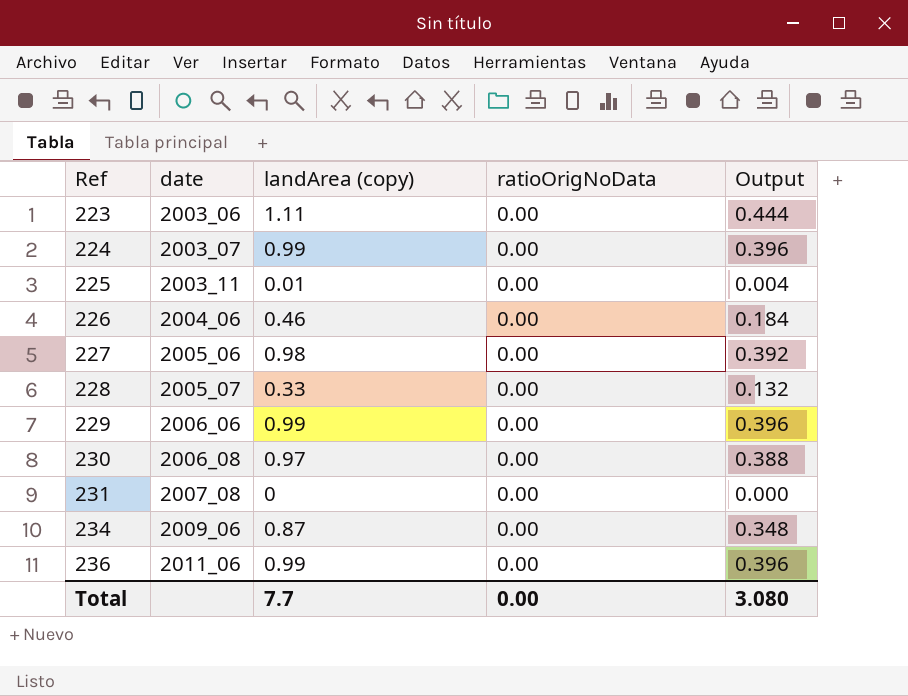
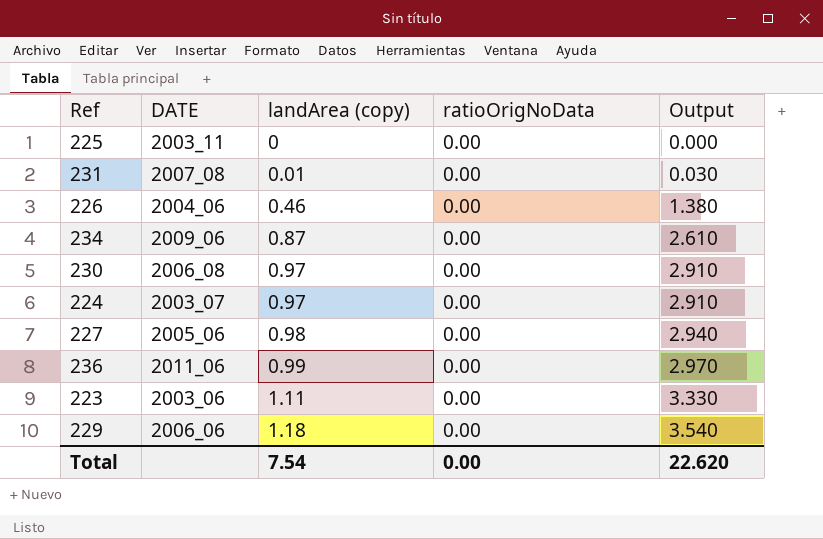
row order: Ref ascending -> landArea (copy) ascending
column name: date -> DATE
column Output | formula: [landArea (copy)] * 0.4 -> [landArea (copy)] * 3
row 228: 2005_07 | 0.33 | 0.00 | 0.132 -> none
225 | landArea (copy): 0.01 -> 0
231 | landArea (copy): 0 -> 0.01
224 | landArea (copy): 0.99 -> 0.97
229 | landArea (copy): 0.99 -> 1.18
Total | landArea (copy): 7.7 -> 7.54
Total | Output: 3.080 -> 22.620

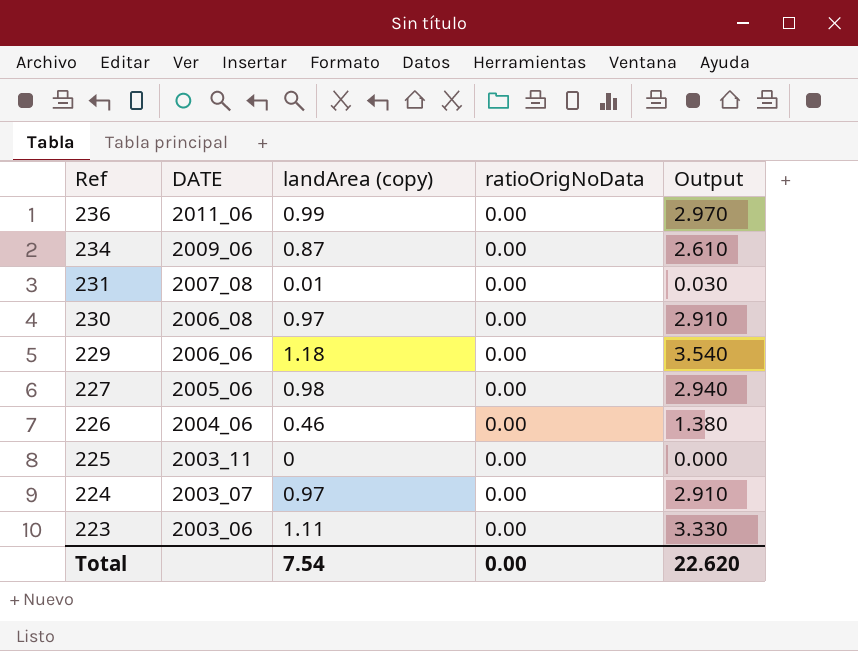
row order: landArea (copy) ascending -> Ref descending

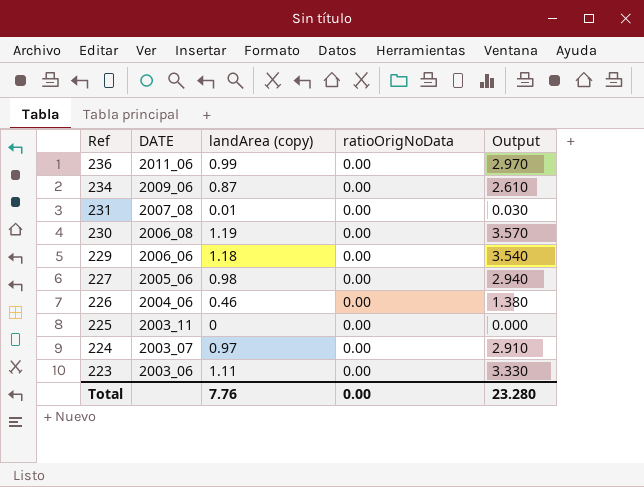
230 | landArea (copy): 0.97 -> 1.19
230 | Output: 2.910 -> 3.570
Total | landArea (copy): 7.54 -> 7.76
Total | Output: 22.620 -> 23.280

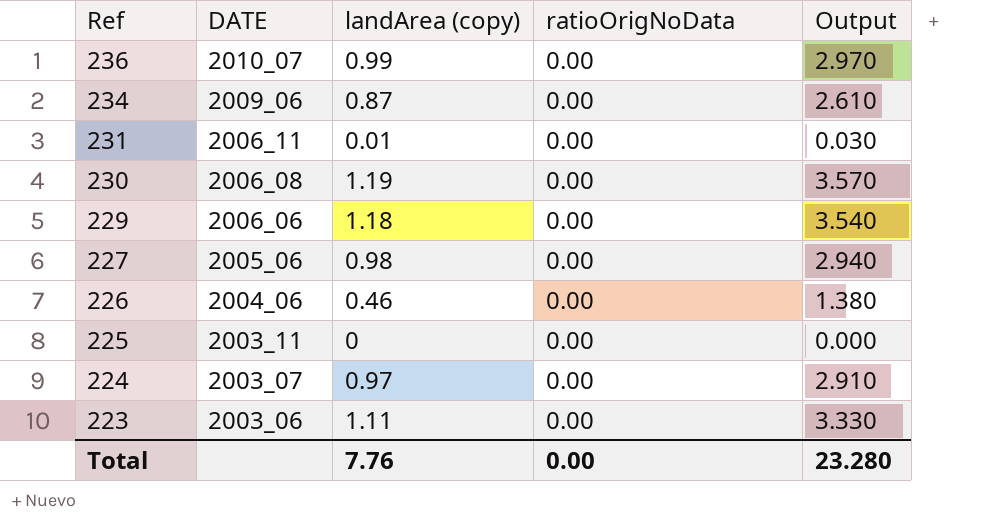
236 | DATE: 2011_06 -> 2010_07
231 | DATE: 2007_08 -> 2006_11

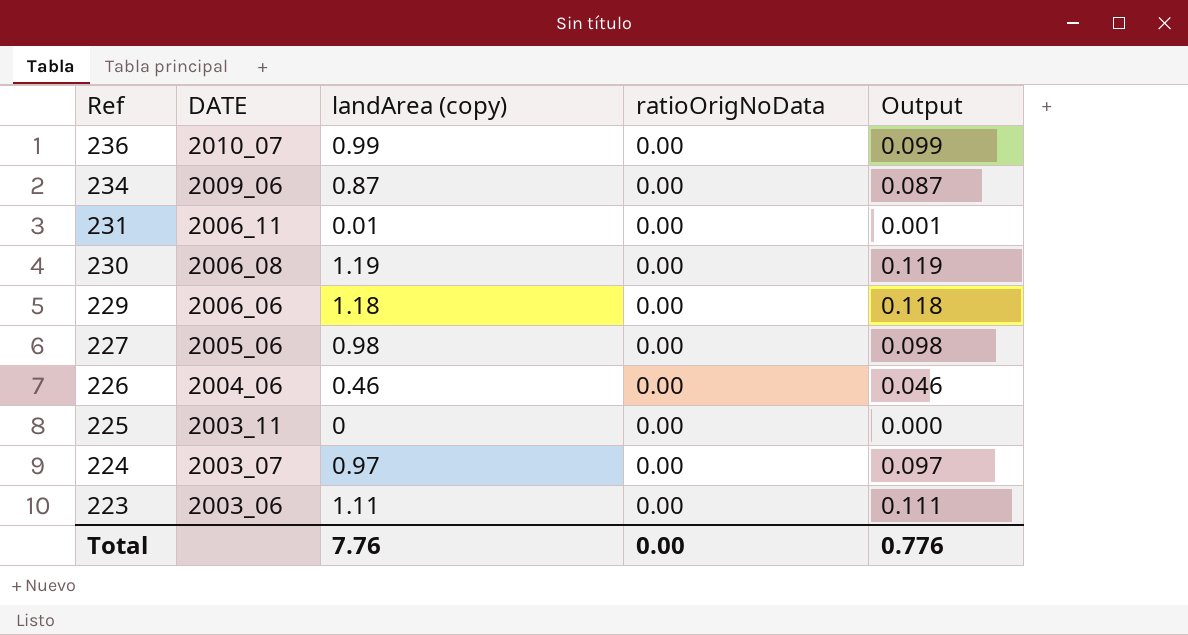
column Output | formula: [landArea (copy)] * 3 -> [landArea (copy)] * 0.1
Total | Output: 23.280 -> 0.776

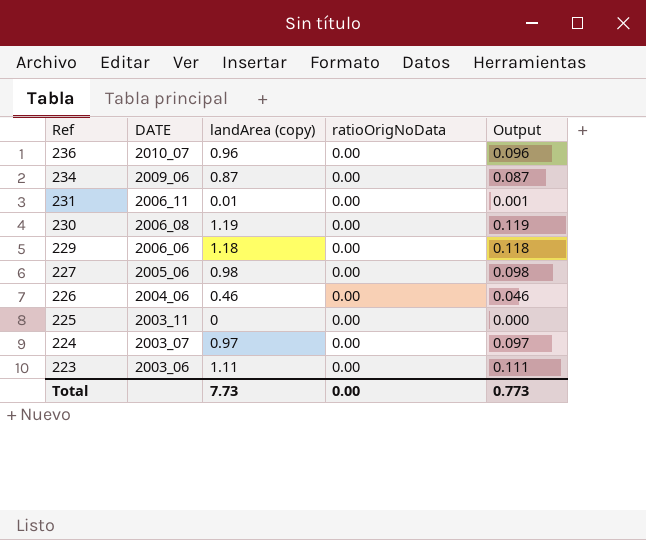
236 | landArea (copy): 0.99 -> 0.96
236 | Output: 0.099 -> 0.096
Total | landArea (copy): 7.76 -> 7.73
Total | Output: 0.776 -> 0.773

